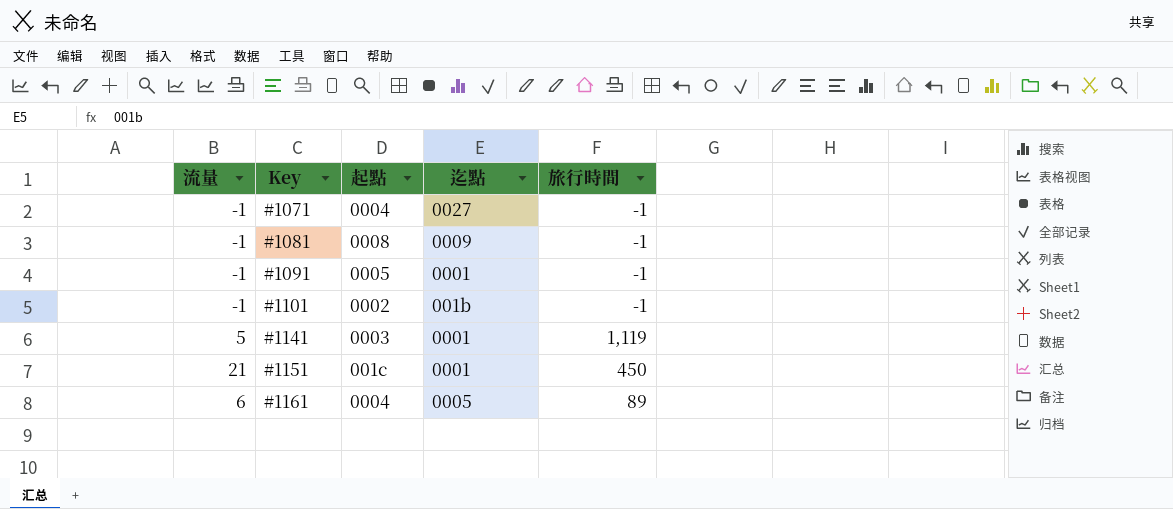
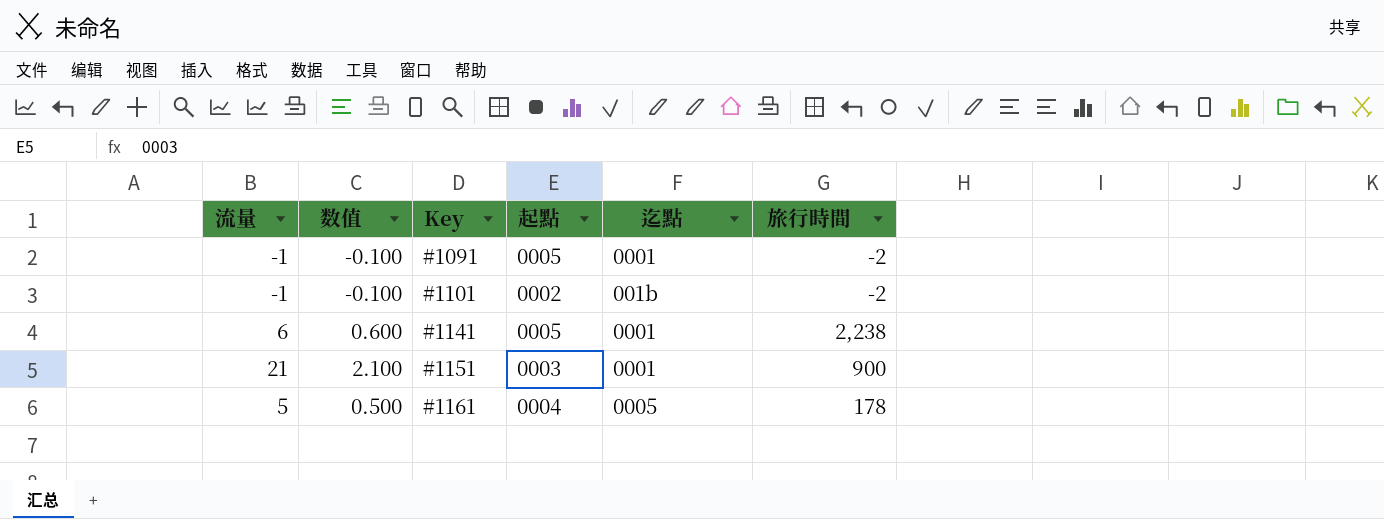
column 数值 | formula: none -> [流量] * 0.1
row #1071: -1 | 0004 | 0027 | -1 -> none
row #1081: -1 | 0008 | 0009 | -1 -> none
#1091 | 旅行時間: -1 -> -2
#1101 | 旅行時間: -1 -> -2
#1141 | 流量: 5 -> 6
#1141 | 起點: 0003 -> 0005
#1141 | 旅行時間: 1,119 -> 2,238
#1151 | 起點: 001c -> 0003
#1151 | 旅行時間: 450 -> 900
#1161 | 流量: 6 -> 5
#1161 | 旅行時間: 89 -> 178

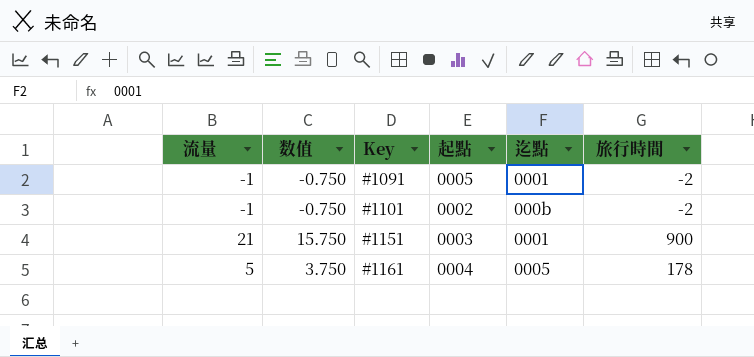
column 数值 | formula: [流量] * 0.1 -> [流量] * 0.75
row #1141: 6 | 0.600 | 0005 | 0001 | 2,238 -> none
#1101 | 迄點: 001b -> 000b

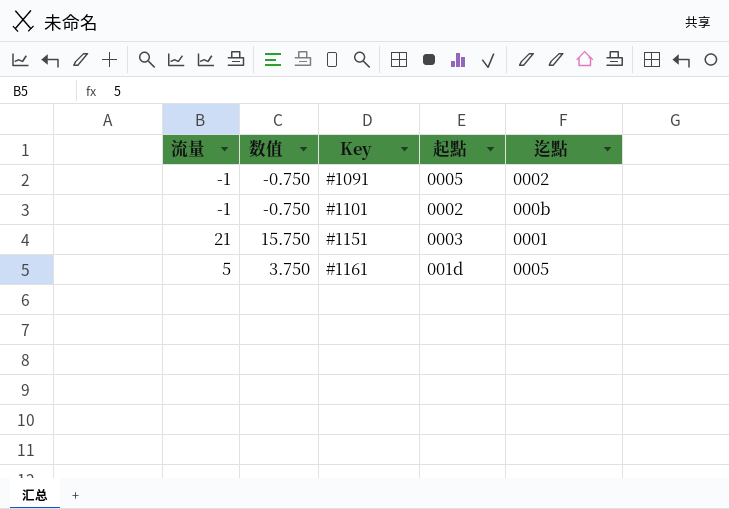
column 旅行時間 | position: 6 -> none
#1091 | 迄點: 0001 -> 0002
#1161 | 起點: 0004 -> 001d

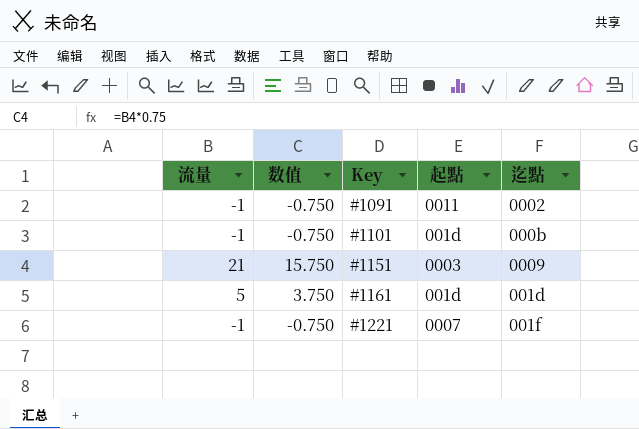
#1091 | 起點: 0005 -> 0011
#1101 | 起點: 0002 -> 001d
#1151 | 迄點: 0001 -> 0009
#1161 | 迄點: 0005 -> 001d
row #1221: none -> -1 | -0.750 | 0007 | 001f

